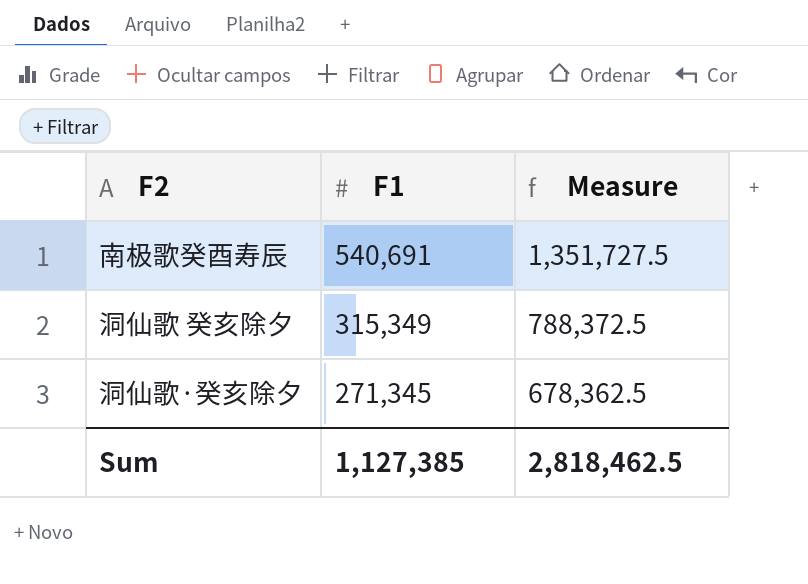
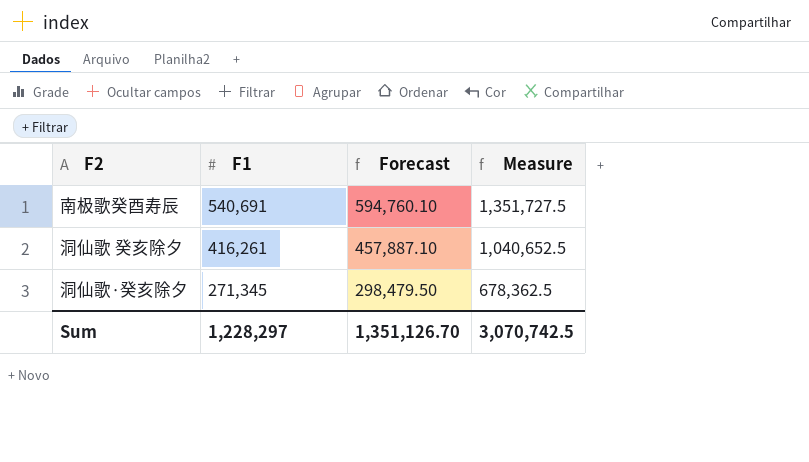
column Forecast | formula: none -> [F1] * 1.1
洞仙歌 癸亥除夕 | F1: 315,349 -> 416,261
洞仙歌 癸亥除夕 | Measure: 788,372.5 -> 1,040,652.5
Sum | F1: 1,127,385 -> 1,228,297
Sum | Measure: 2,818,462.5 -> 3,070,742.5

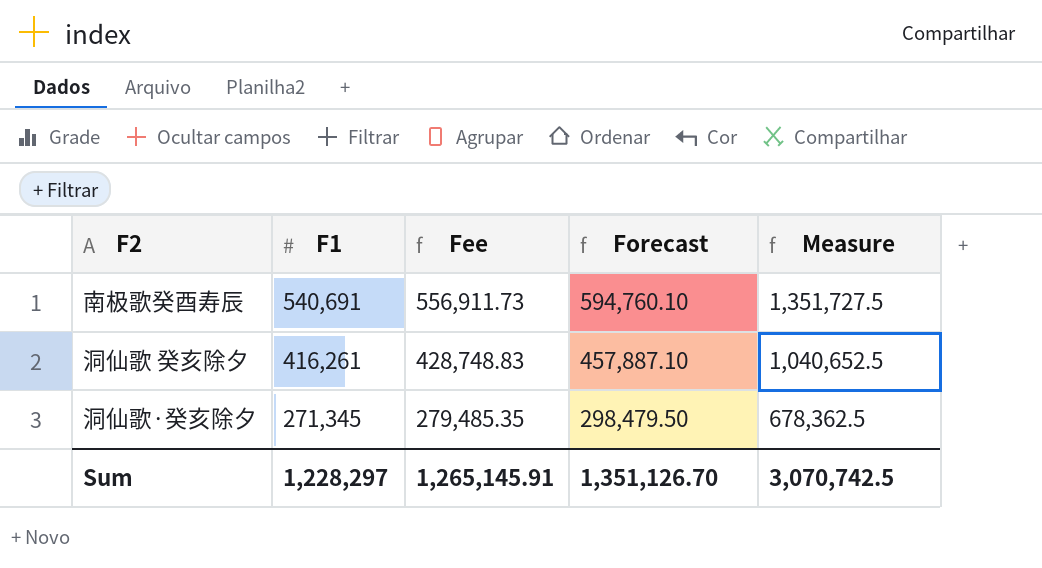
column Fee | formula: none -> [F1] * 1.03

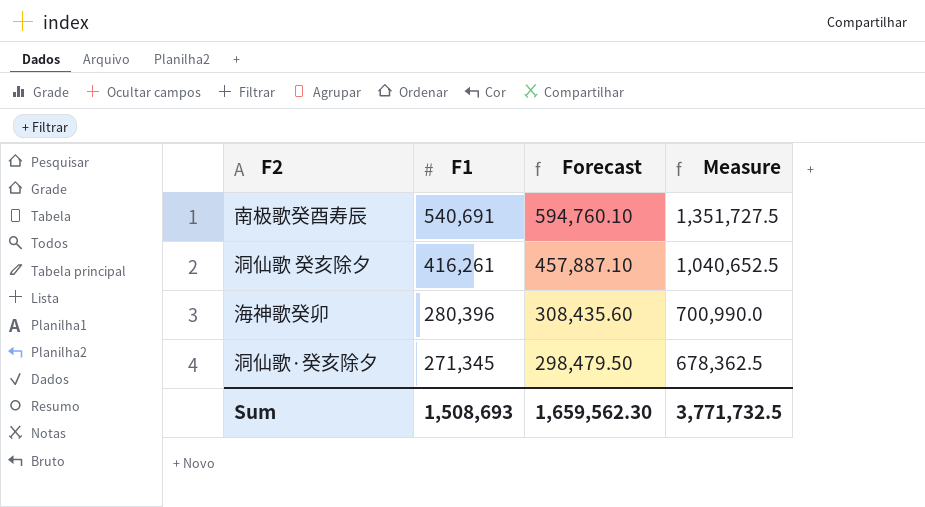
column Fee | formula: [F1] * 1.03 -> none
row 海神歌癸卯: none -> 280,396 | 308,435.60 | 700,990.0
Sum | F1: 1,228,297 -> 1,508,693
Sum | Forecast: 1,351,126.70 -> 1,659,562.30
Sum | Measure: 3,070,742.5 -> 3,771,732.5

